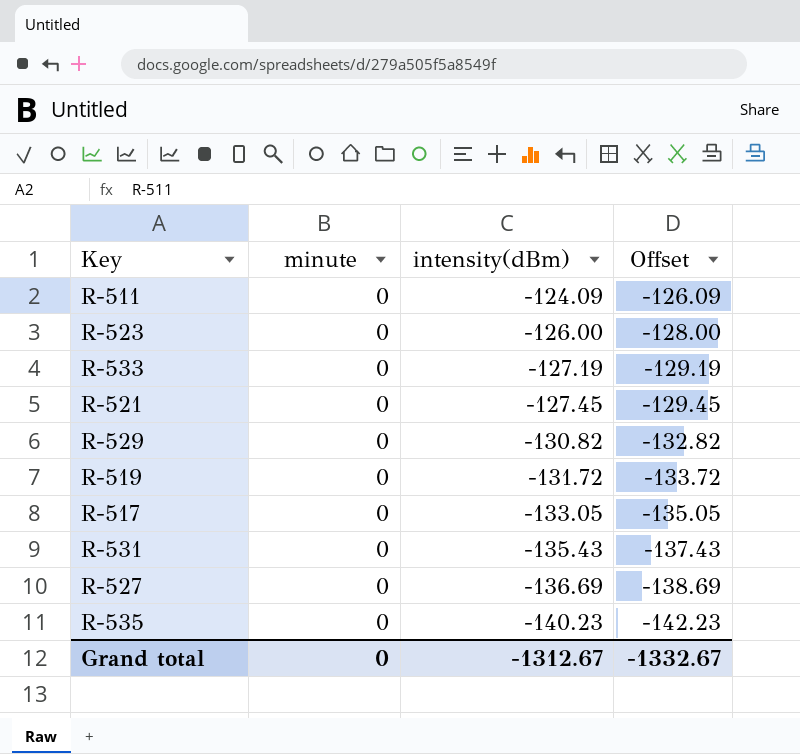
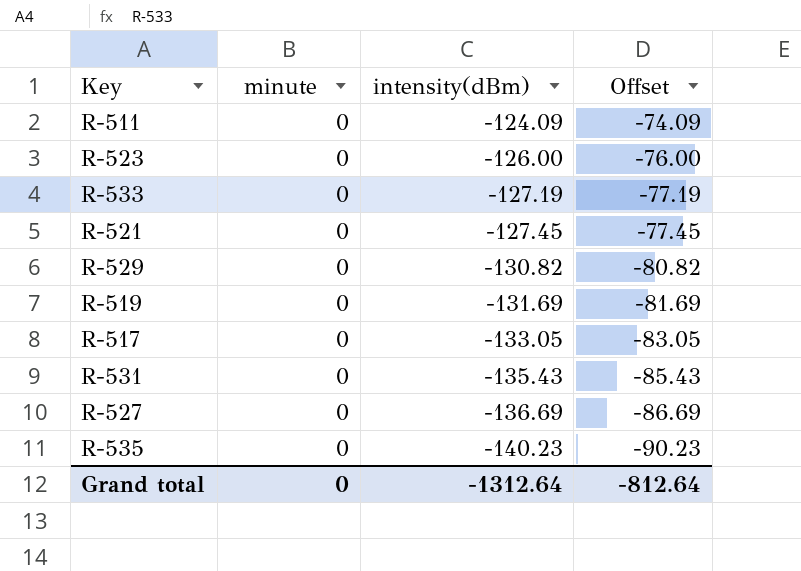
column Offset | formula: [intensity(dBm)] - 2 -> [intensity(dBm)] + 50
R-519 | intensity(dBm): -131.72 -> -131.69
Grand total | intensity(dBm): -1312.67 -> -1312.64
Grand total | Offset: -1332.67 -> -812.64

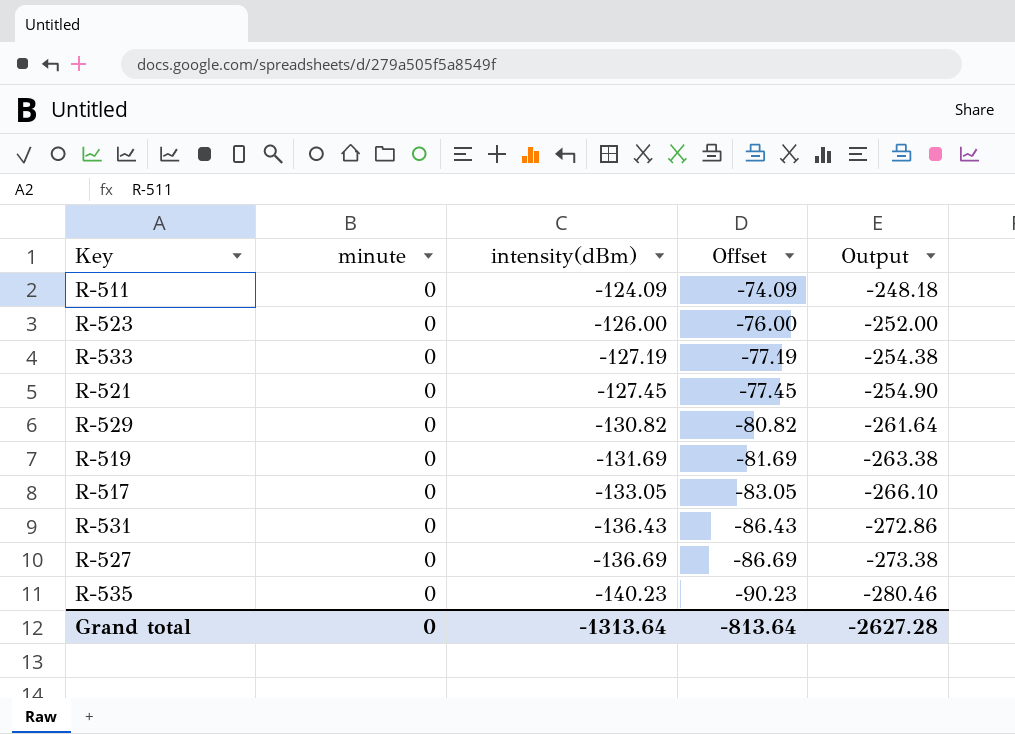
column Output | formula: none -> [intensity(dBm)] * 2
R-531 | intensity(dBm): -135.43 -> -136.43
R-531 | Offset: -85.43 -> -86.43
Grand total | intensity(dBm): -1312.64 -> -1313.64
Grand total | Offset: -812.64 -> -813.64

